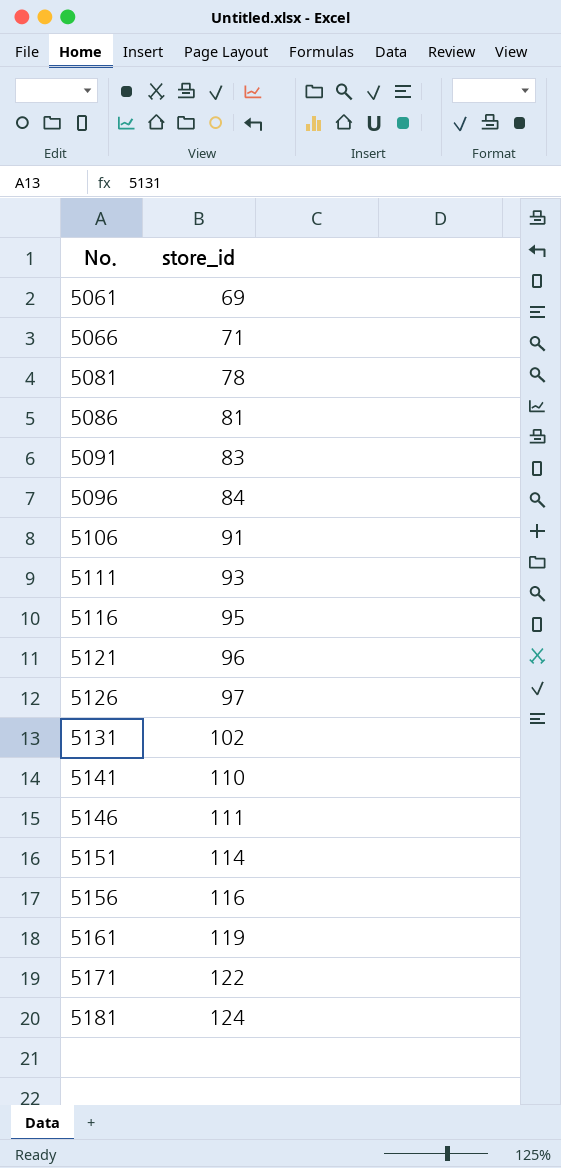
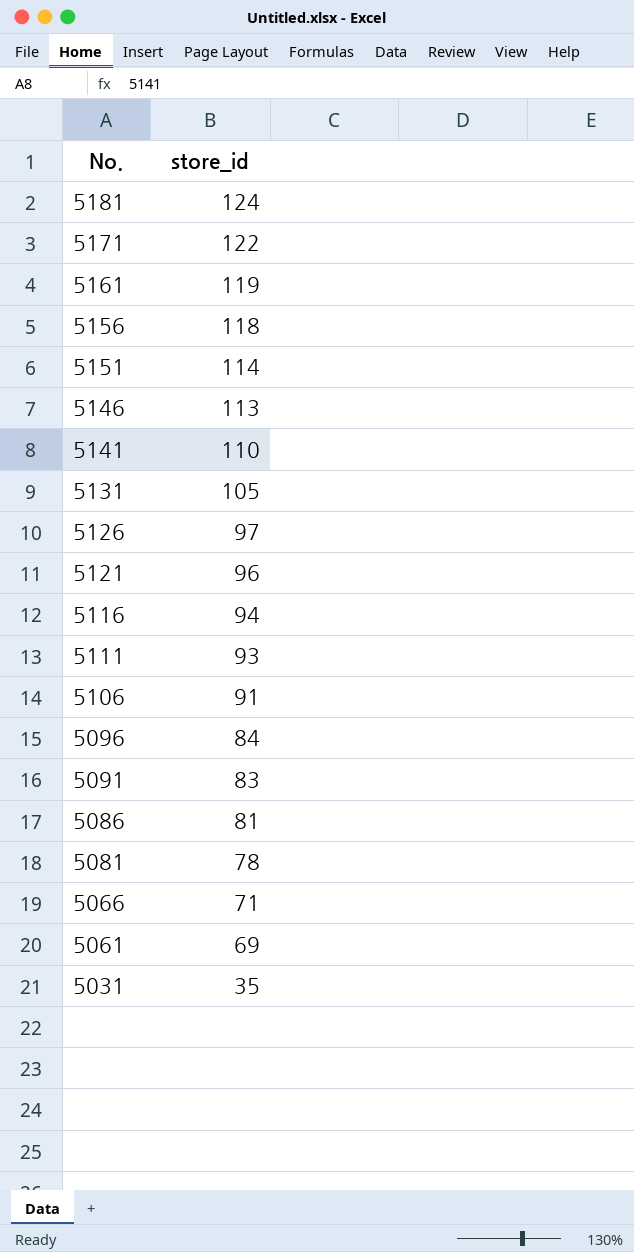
row order: No. ascending -> No. descending
5156 | store_id: 116 -> 118
5146 | store_id: 111 -> 113
5131 | store_id: 102 -> 105
5116 | store_id: 95 -> 94
row 5031: none -> 35

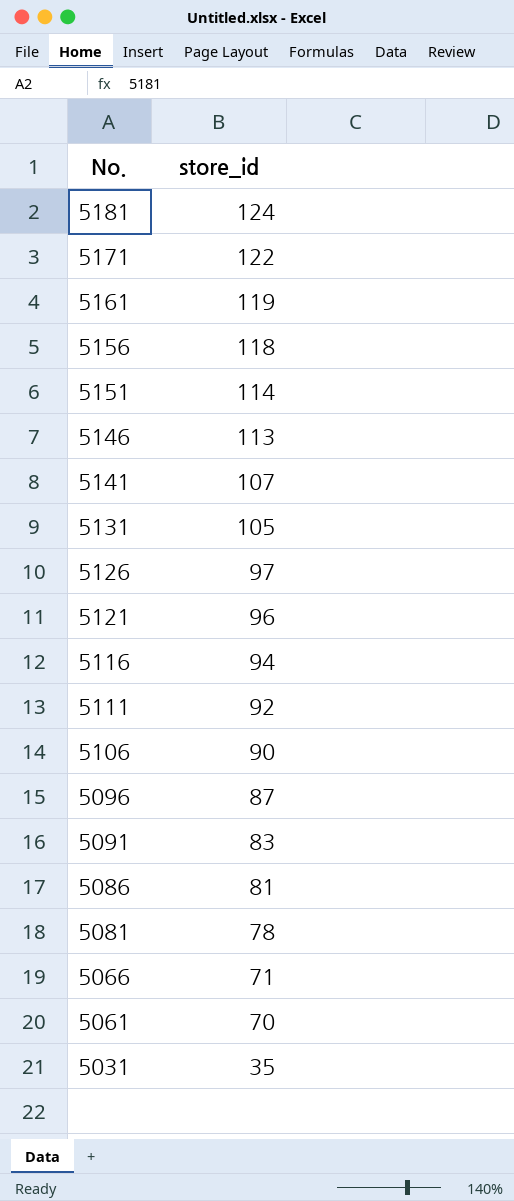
5141 | store_id: 110 -> 107
5111 | store_id: 93 -> 92
5106 | store_id: 91 -> 90
5096 | store_id: 84 -> 87
5061 | store_id: 69 -> 70

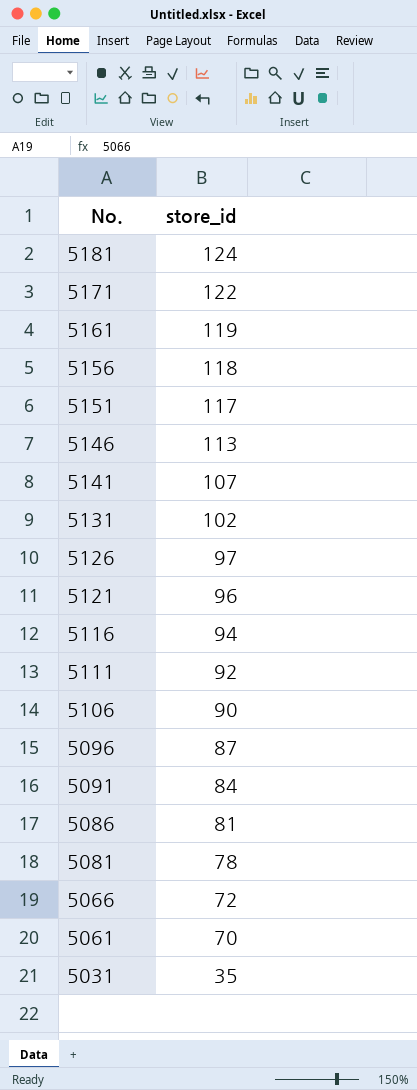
5151 | store_id: 114 -> 117
5131 | store_id: 105 -> 102
5091 | store_id: 83 -> 84
5066 | store_id: 71 -> 72

